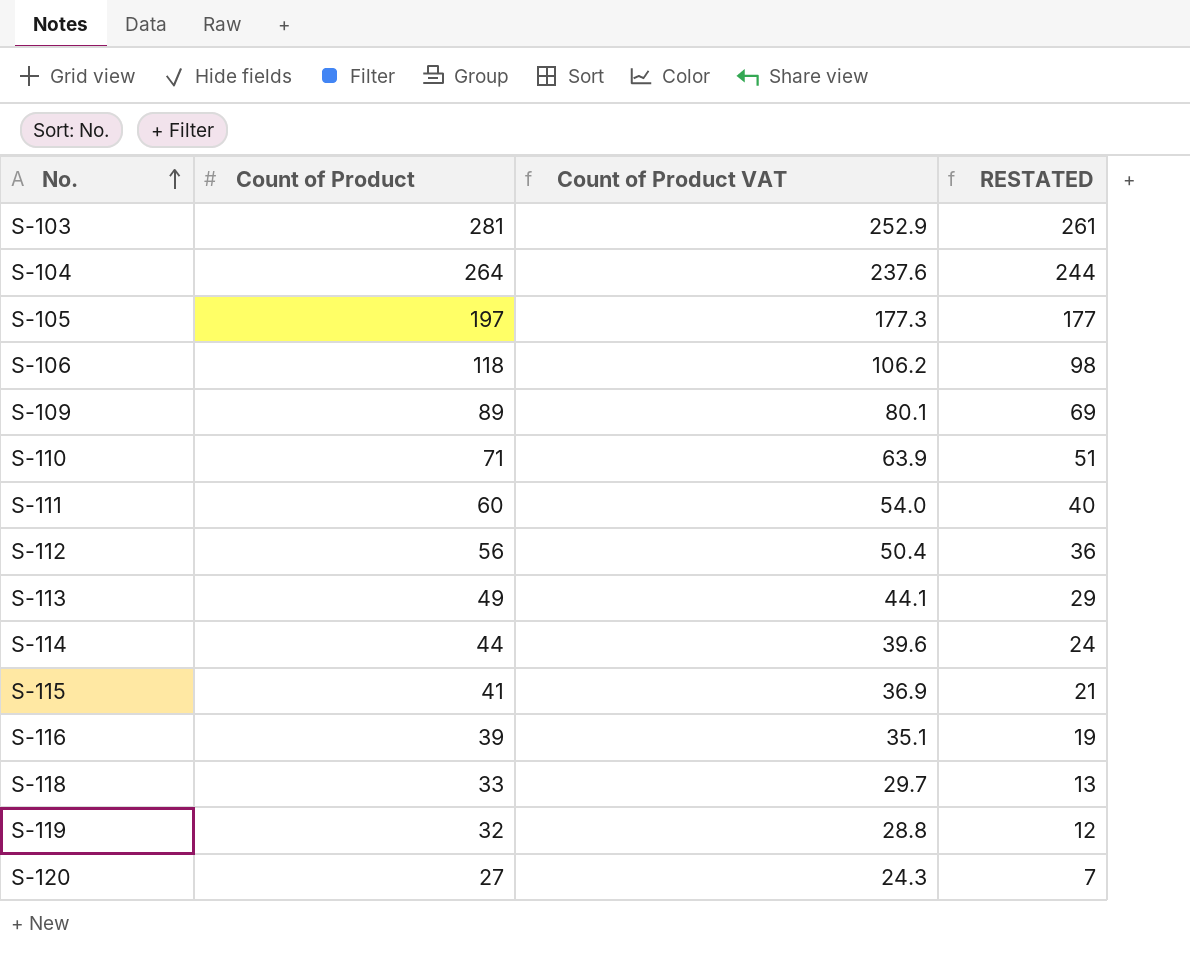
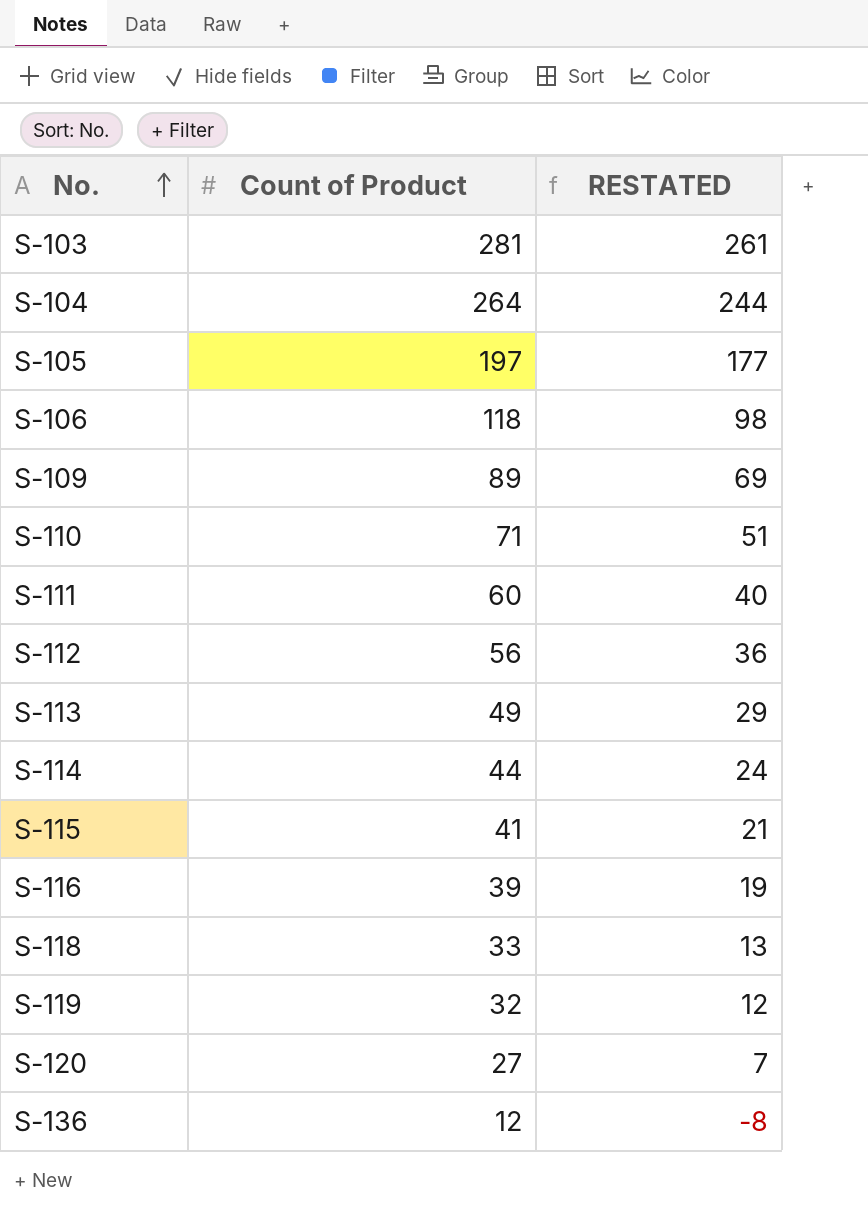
column Count of Product VAT | formula: [Count of Product] * 0.9 -> none
row S-136: none -> 12 | -8

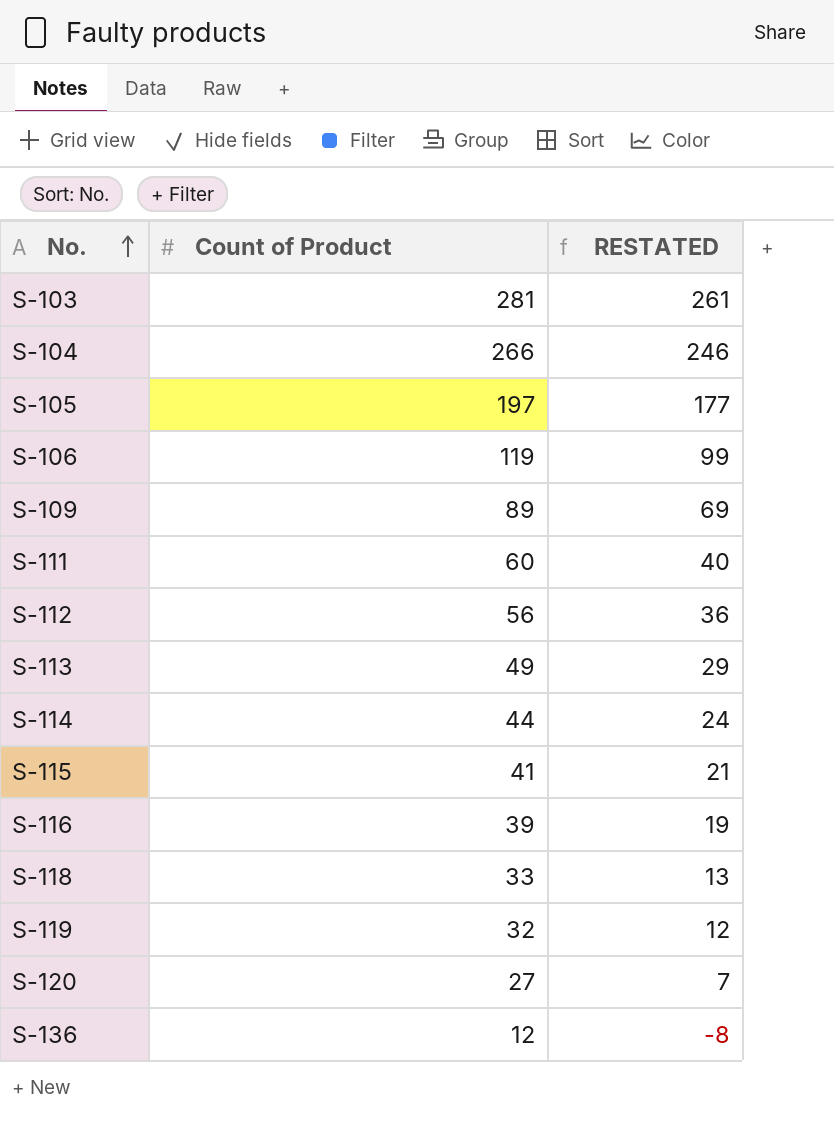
row S-110: 71 | 51 -> none
S-104 | Count of Product: 264 -> 266
S-104 | RESTATED: 244 -> 246
S-106 | Count of Product: 118 -> 119
S-106 | RESTATED: 98 -> 99

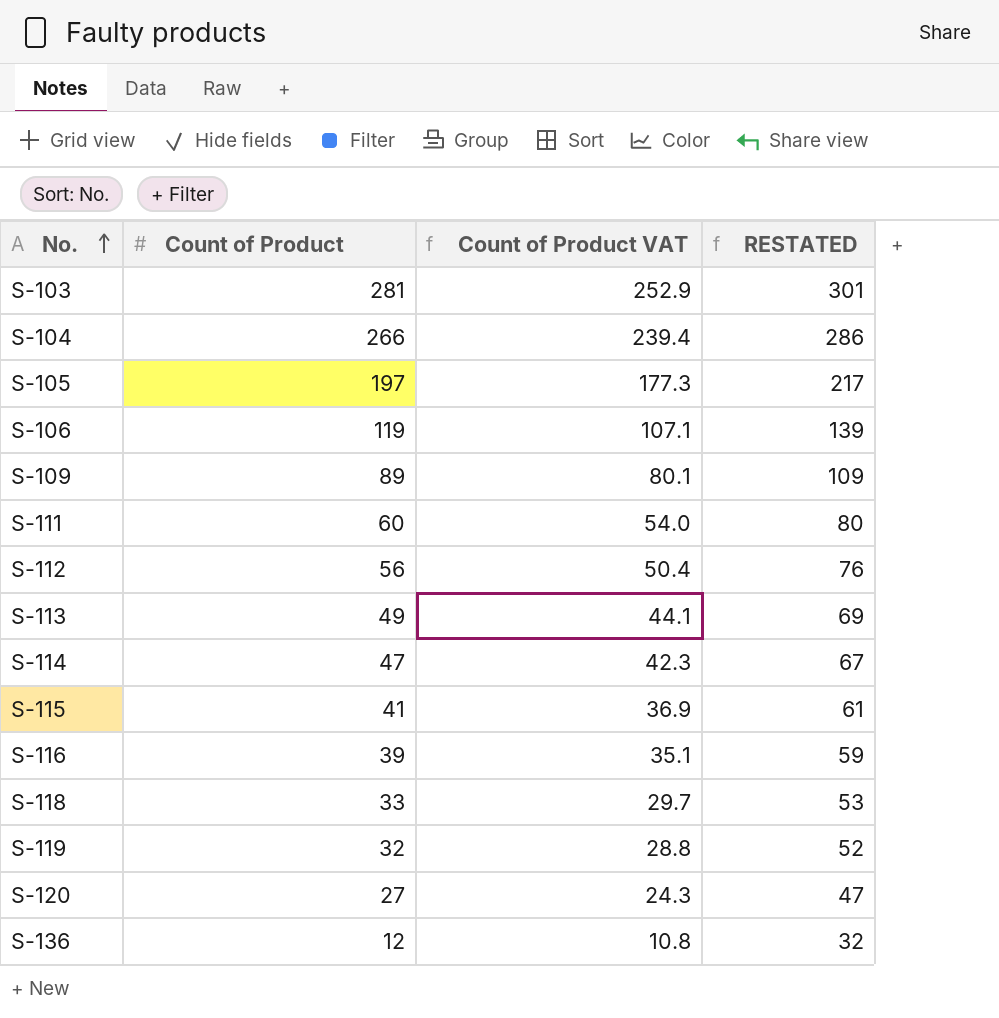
column Count of Product VAT | formula: none -> [Count of Product] * 0.9
column RESTATED | formula: [Count of Product] - 20 -> [Count of Product] + 20
S-114 | Count of Product: 44 -> 47

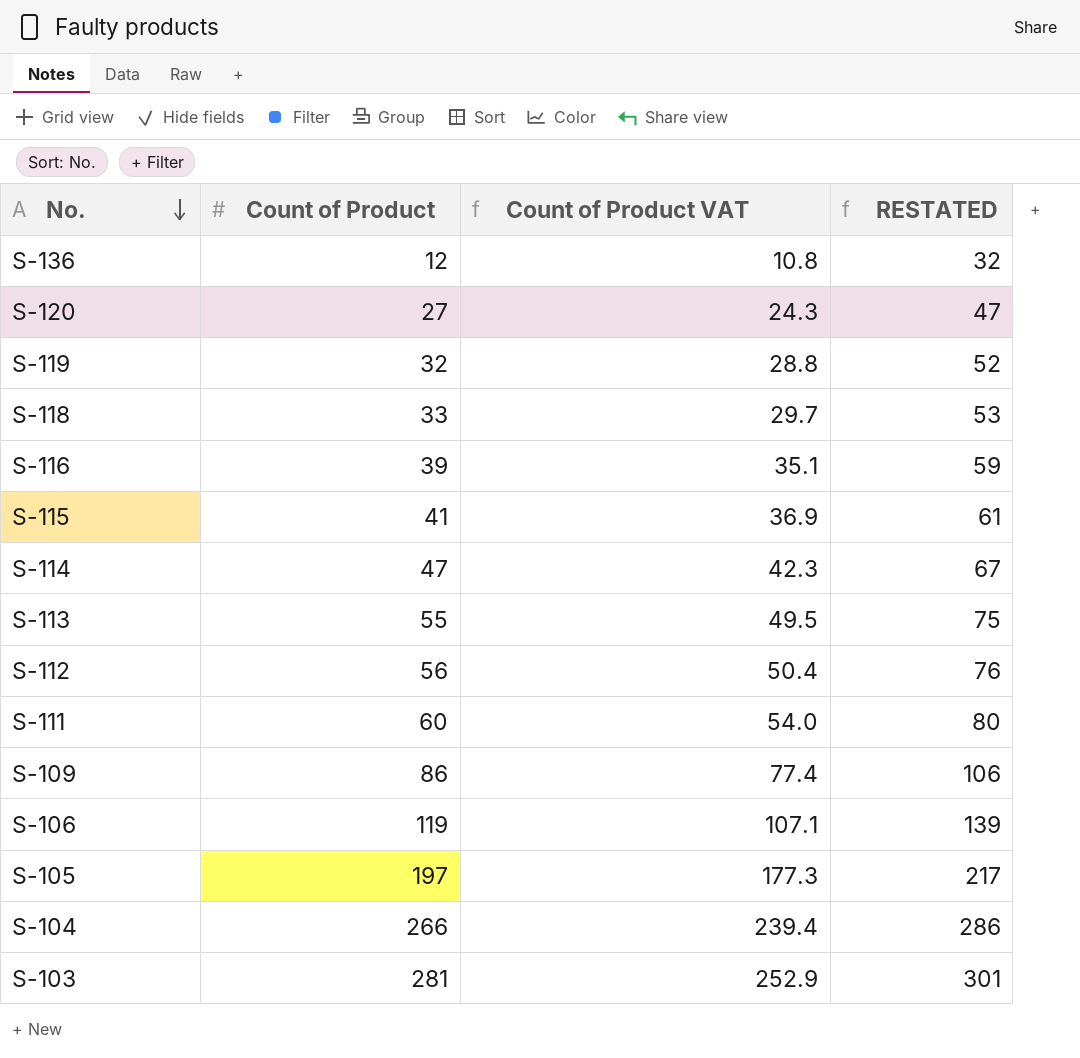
row order: No. ascending -> No. descending
S-113 | Count of Product: 49 -> 55
S-113 | Count of Product VAT: 44.1 -> 49.5
S-113 | RESTATED: 69 -> 75
S-109 | Count of Product: 89 -> 86
S-109 | Count of Product VAT: 80.1 -> 77.4
S-109 | RESTATED: 109 -> 106

